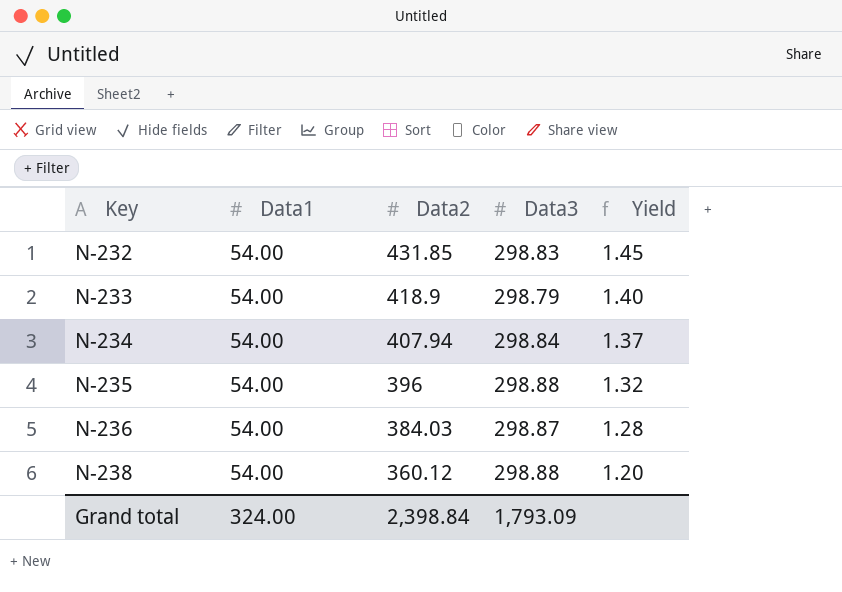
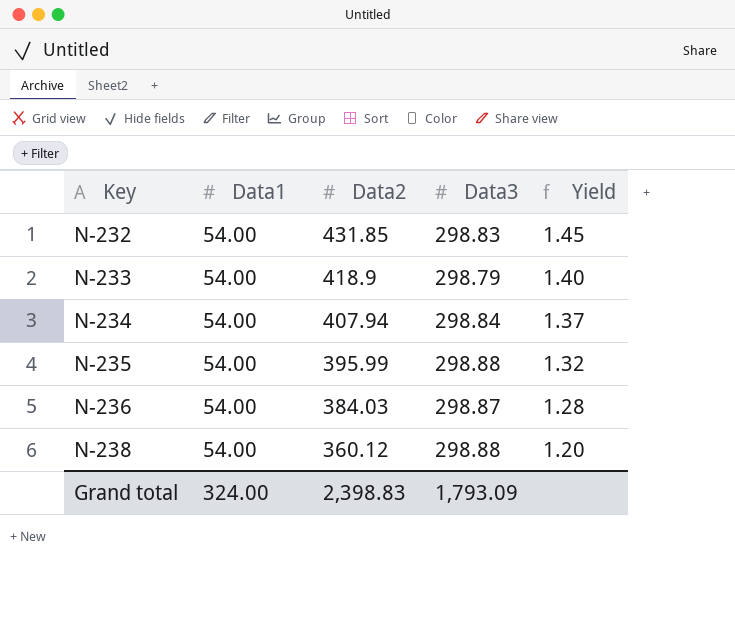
N-235 | Data2: 396 -> 395.99
Grand total | Data2: 2,398.84 -> 2,398.83

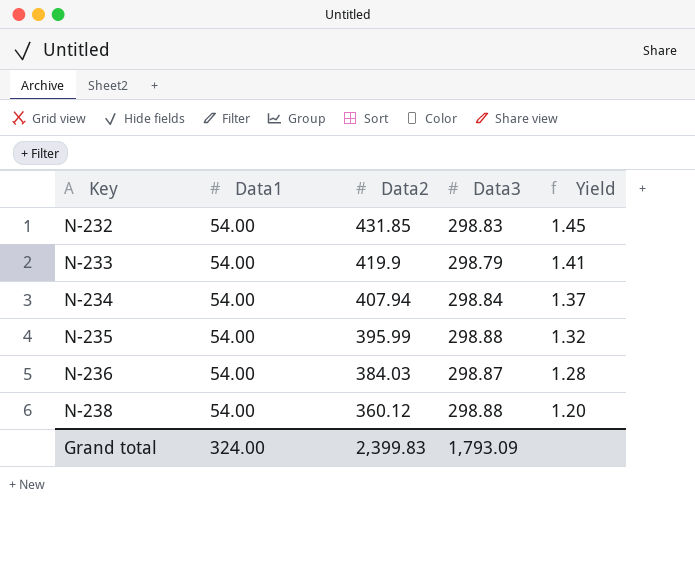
N-233 | Data2: 418.9 -> 419.9
N-233 | Yield: 1.40 -> 1.41
Grand total | Data2: 2,398.83 -> 2,399.83

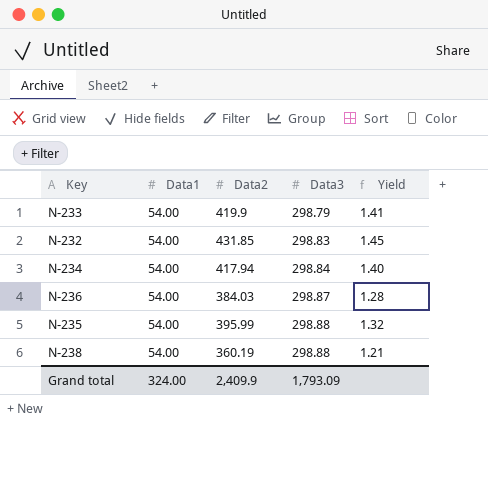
row order: Key ascending -> Data3 ascending
N-234 | Data2: 407.94 -> 417.94
N-234 | Yield: 1.37 -> 1.40
N-238 | Data2: 360.12 -> 360.19
N-238 | Yield: 1.20 -> 1.21
Grand total | Data2: 2,399.83 -> 2,409.9

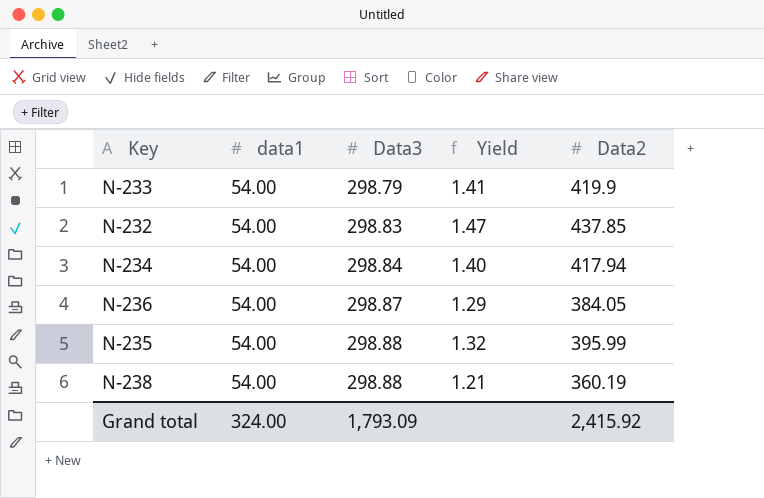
column name: Data1 -> data1
column Data2 | position: 3 -> 5
N-232 | Yield: 1.45 -> 1.47
N-232 | Data2: 431.85 -> 437.85
N-236 | Yield: 1.28 -> 1.29
N-236 | Data2: 384.03 -> 384.05
Grand total | Data2: 2,409.9 -> 2,415.92

